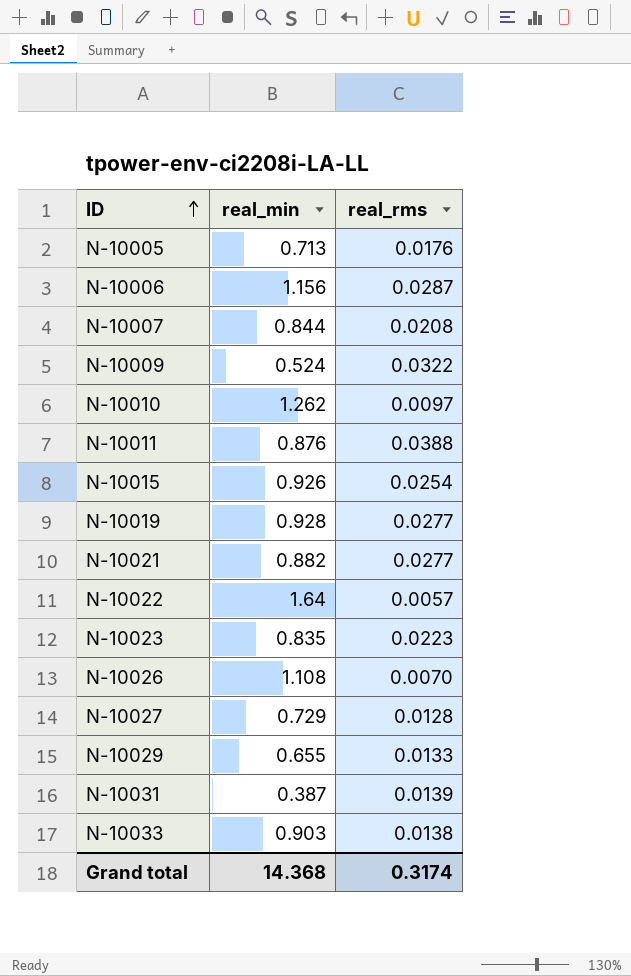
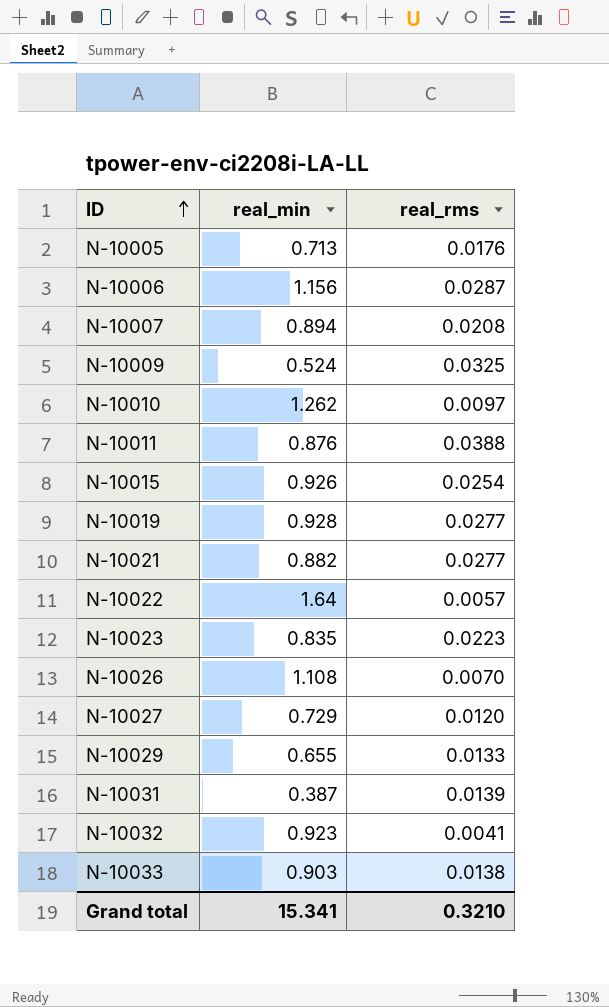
N-10007 | real_min: 0.844 -> 0.894
N-10009 | real_rms: 0.0322 -> 0.0325
N-10027 | real_rms: 0.0128 -> 0.0120
row N-10032: none -> 0.923 | 0.0041
Grand total | real_min: 14.368 -> 15.341
Grand total | real_rms: 0.3174 -> 0.3210

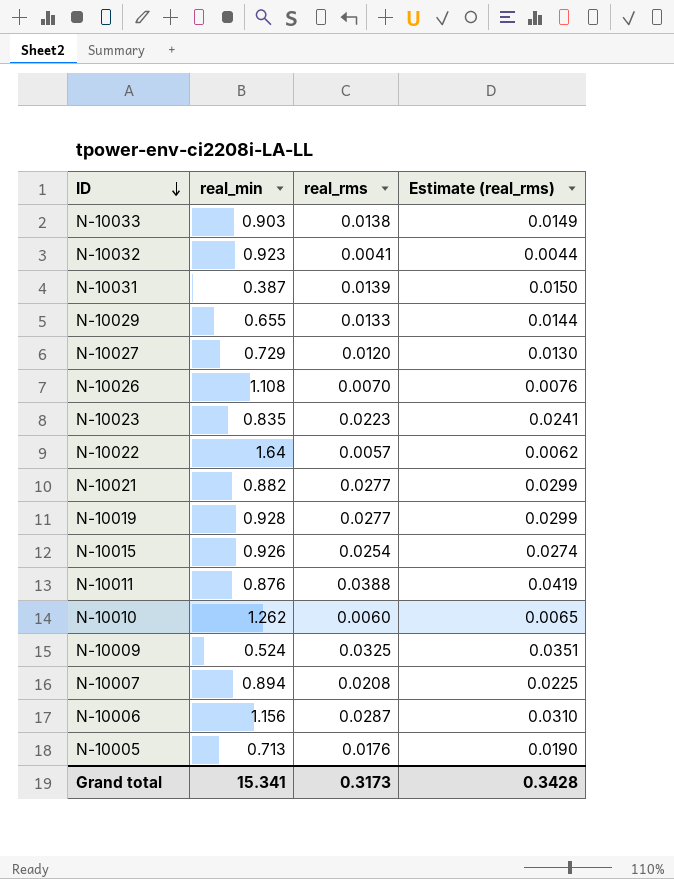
row order: ID ascending -> ID descending
column Estimate (real_rms) | formula: none -> [real_rms] * 1.08
N-10010 | real_rms: 0.0097 -> 0.0060
Grand total | real_rms: 0.3210 -> 0.3173

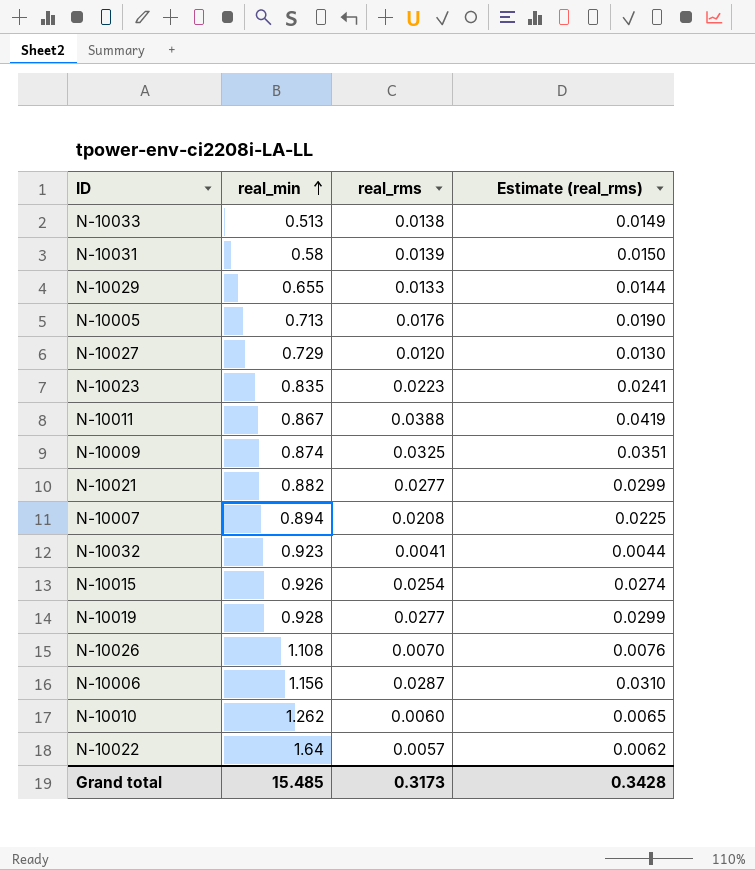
row order: ID descending -> real_min ascending
N-10033 | real_min: 0.903 -> 0.513
N-10031 | real_min: 0.387 -> 0.58
N-10011 | real_min: 0.876 -> 0.867
N-10009 | real_min: 0.524 -> 0.874
Grand total | real_min: 15.341 -> 15.485

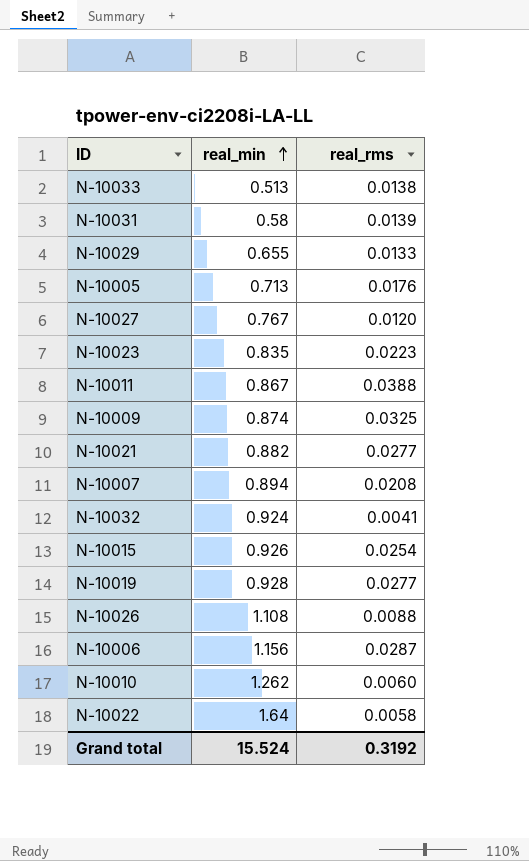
column Estimate (real_rms) | formula: [real_rms] * 1.08 -> none
N-10027 | real_min: 0.729 -> 0.767
N-10032 | real_min: 0.923 -> 0.924
N-10026 | real_rms: 0.0070 -> 0.0088
N-10022 | real_rms: 0.0057 -> 0.0058
Grand total | real_min: 15.485 -> 15.524
Grand total | real_rms: 0.3173 -> 0.3192

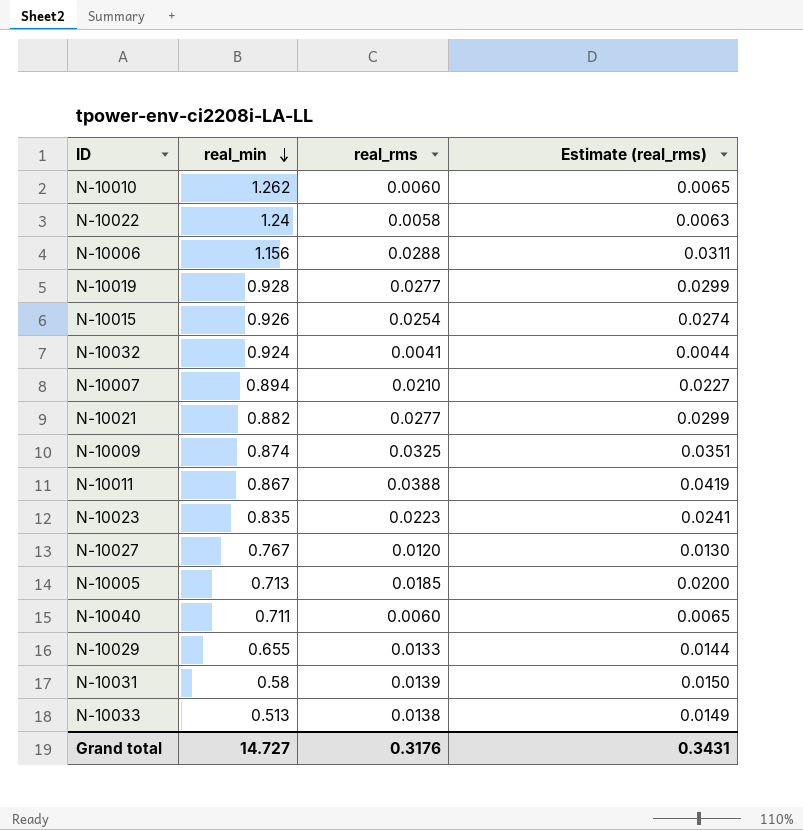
row order: real_min ascending -> real_min descending
column Estimate (real_rms) | formula: none -> [real_rms] * 1.08
row N-10026: 1.108 | 0.0088 -> none
N-10022 | real_min: 1.64 -> 1.24
N-10006 | real_rms: 0.0287 -> 0.0288
N-10007 | real_rms: 0.0208 -> 0.0210
N-10005 | real_rms: 0.0176 -> 0.0185
row N-10040: none -> 0.711 | 0.0060 | 0.0065
Grand total | real_min: 15.524 -> 14.727
Grand total | real_rms: 0.3192 -> 0.3176

